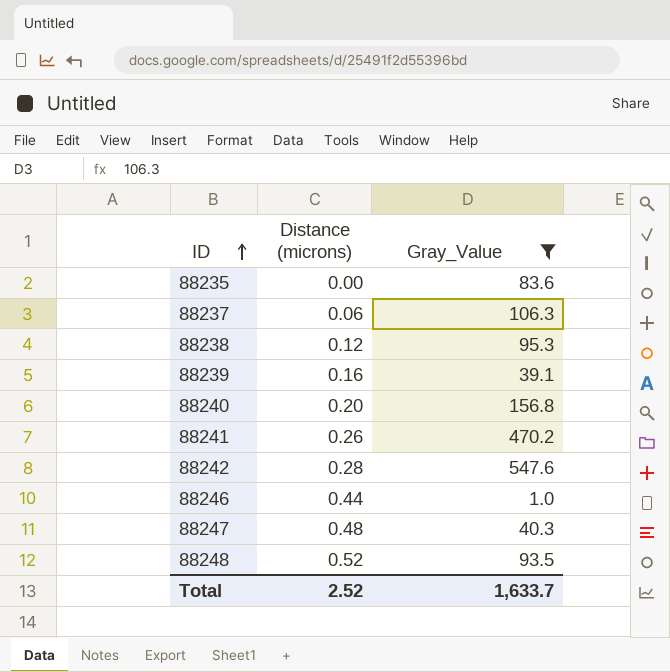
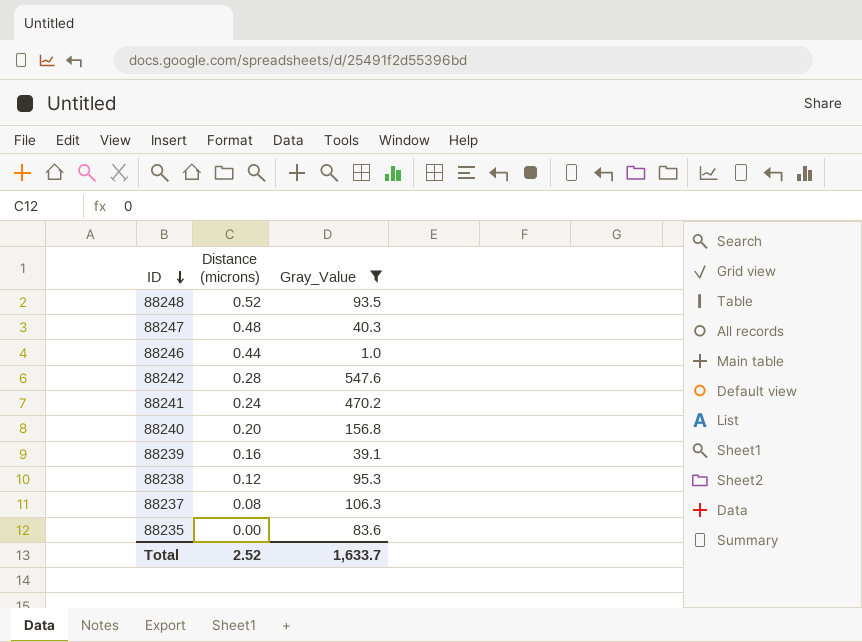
row order: ID ascending -> ID descending
88241 | Distance (microns): 0.26 -> 0.24
88237 | Distance (microns): 0.06 -> 0.08

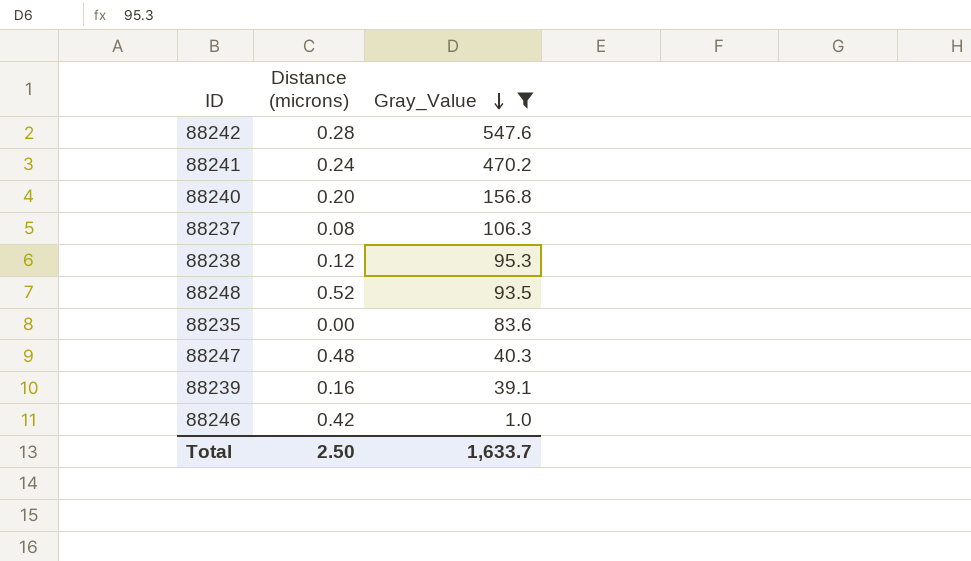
row order: ID descending -> Gray_Value descending
88246 | Distance (microns): 0.44 -> 0.42
Total | Distance (microns): 2.52 -> 2.50

